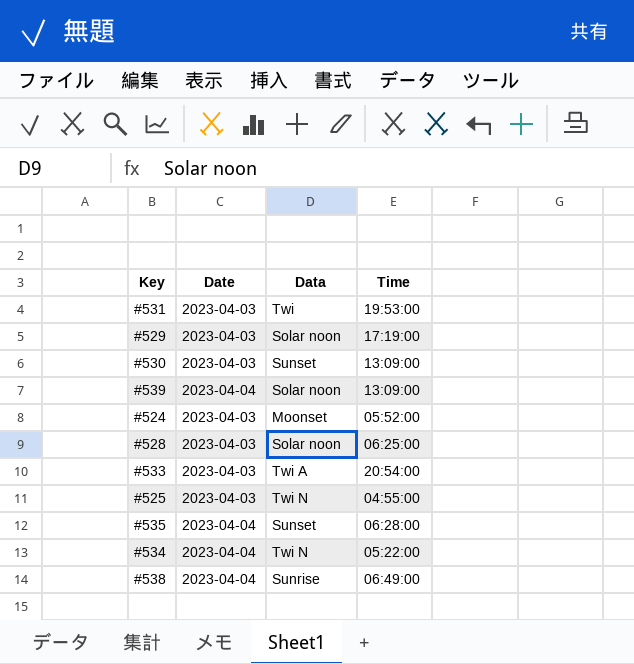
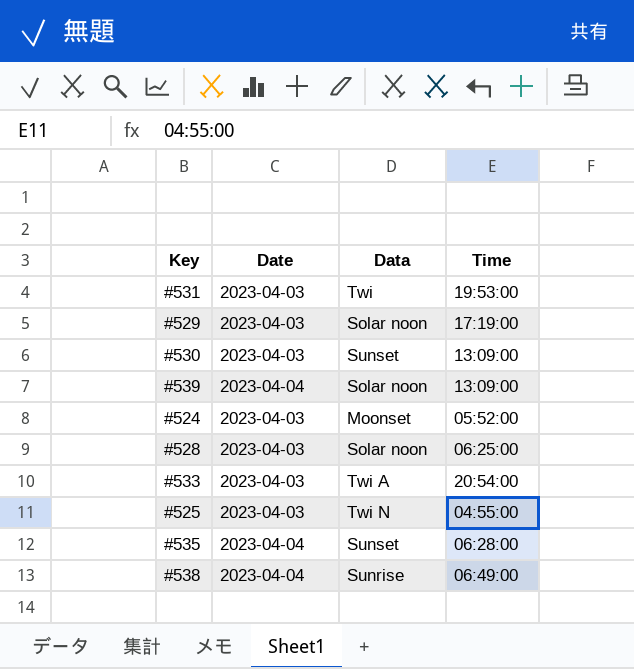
row #534: 2023-04-04 | Twi N | 05:22:00 -> none

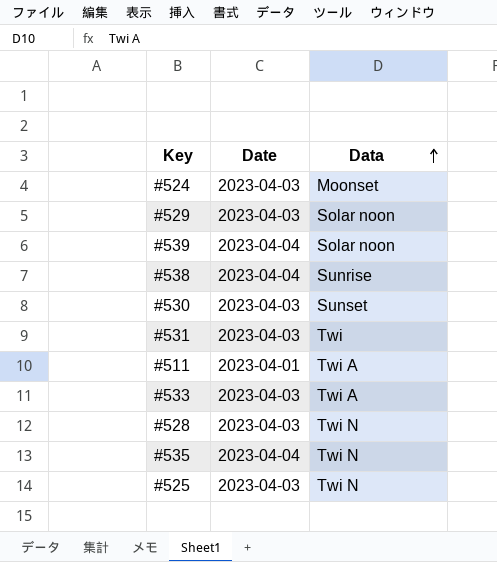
row order: none -> Data ascending
column Time | position: 4 -> none
row #511: none -> 2023-04-01 | Twi A
#528 | Data: Solar noon -> Twi N
#535 | Data: Sunset -> Twi N

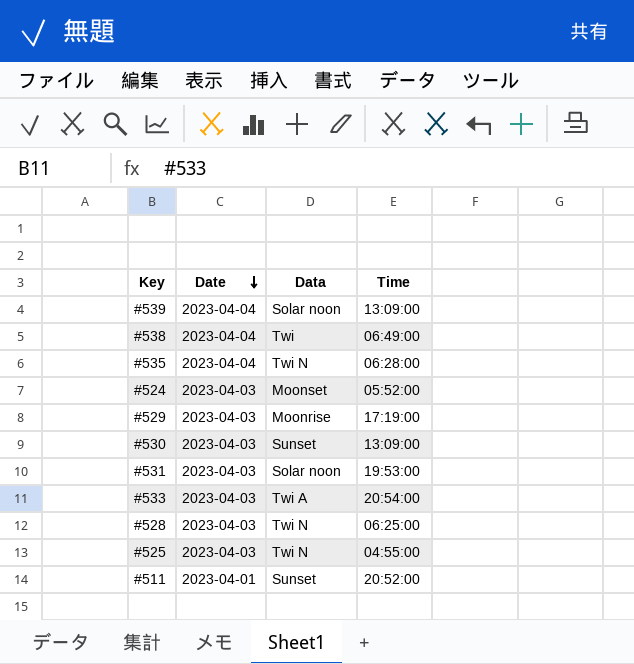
row order: Data ascending -> Date descending
column Time | position: none -> 4
#538 | Data: Sunrise -> Twi
#529 | Data: Solar noon -> Moonrise
#531 | Data: Twi -> Solar noon
#511 | Data: Twi A -> Sunset

